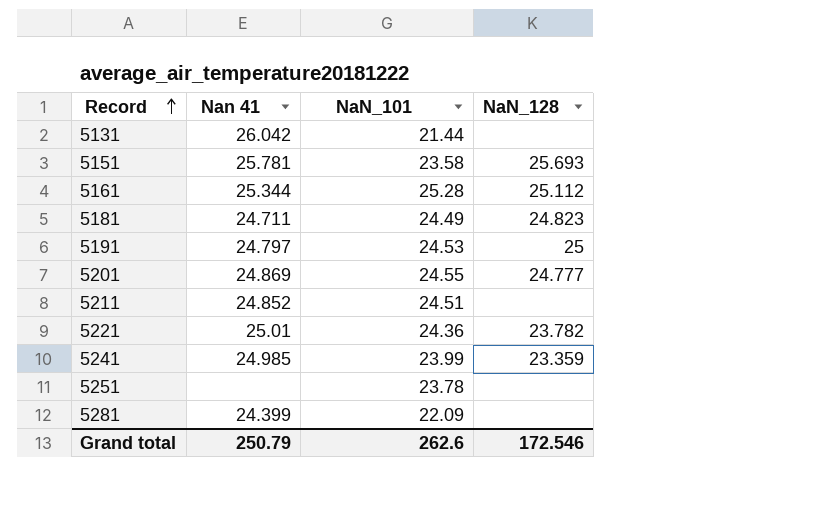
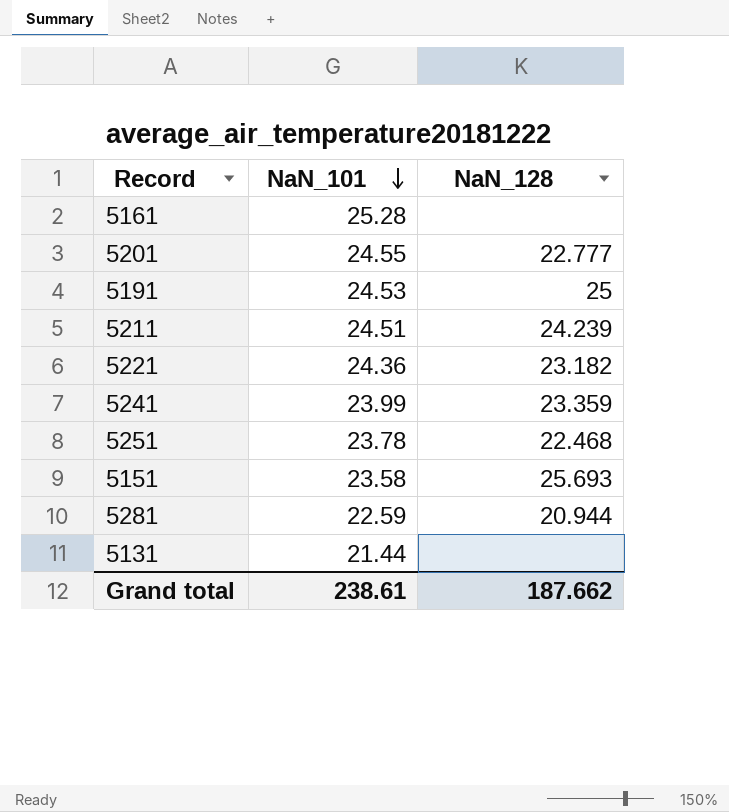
row order: Record ascending -> NaN_101 descending
column Nan 41 | position: 2 -> none
row 5181: 24.711 | 24.49 | 24.823 -> none
5161 | NaN_128: 25.112 -> none
5201 | NaN_128: 24.777 -> 22.777
5211 | NaN_128: none -> 24.239
5221 | NaN_128: 23.782 -> 23.182
5251 | NaN_128: none -> 22.468
5281 | NaN_101: 22.09 -> 22.59
5281 | NaN_128: none -> 20.944
Grand total | NaN_101: 262.6 -> 238.61
Grand total | NaN_128: 172.546 -> 187.662

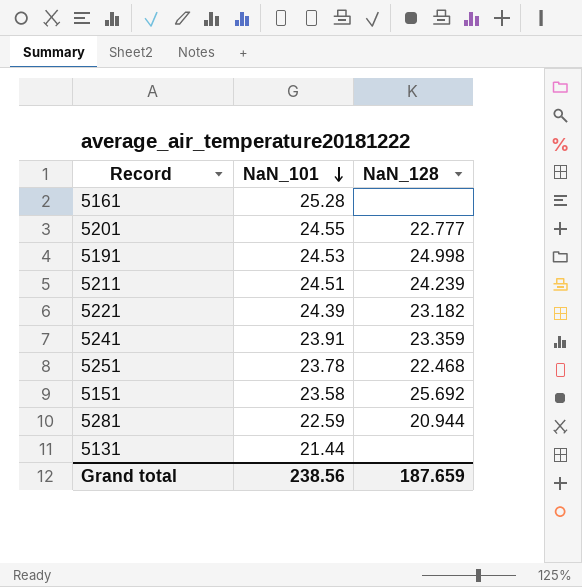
5191 | NaN_128: 25 -> 24.998
5221 | NaN_101: 24.36 -> 24.39
5241 | NaN_101: 23.99 -> 23.91
5151 | NaN_128: 25.693 -> 25.692
Grand total | NaN_101: 238.61 -> 238.56
Grand total | NaN_128: 187.662 -> 187.659

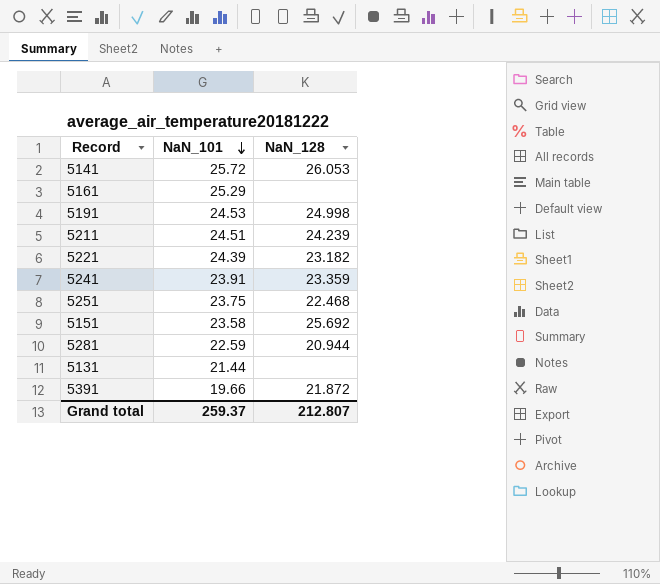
row 5201: 24.55 | 22.777 -> none
row 5141: none -> 25.72 | 26.053
5161 | NaN_101: 25.28 -> 25.29
5251 | NaN_101: 23.78 -> 23.75
row 5391: none -> 19.66 | 21.872
Grand total | NaN_101: 238.56 -> 259.37
Grand total | NaN_128: 187.659 -> 212.807

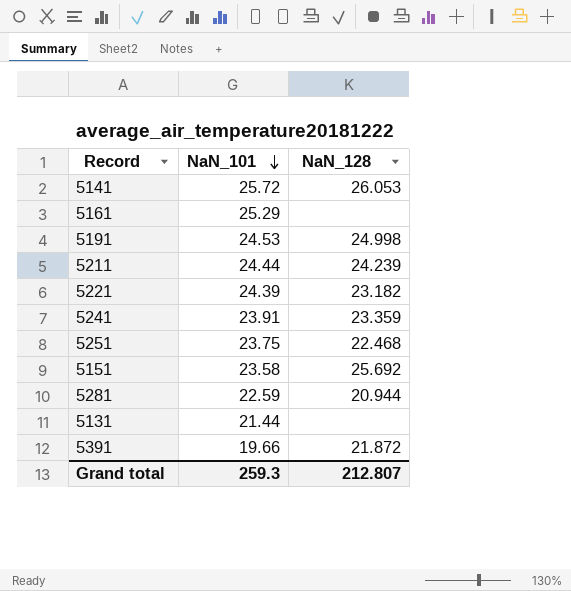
5211 | NaN_101: 24.51 -> 24.44
Grand total | NaN_101: 259.37 -> 259.3

